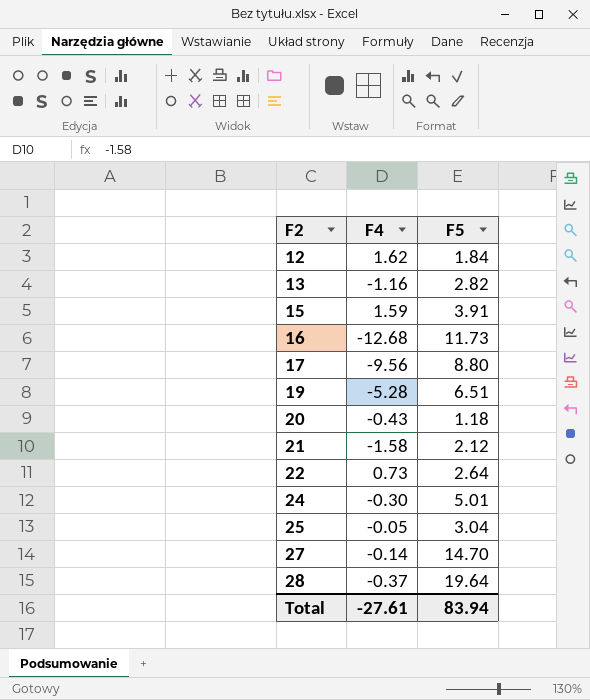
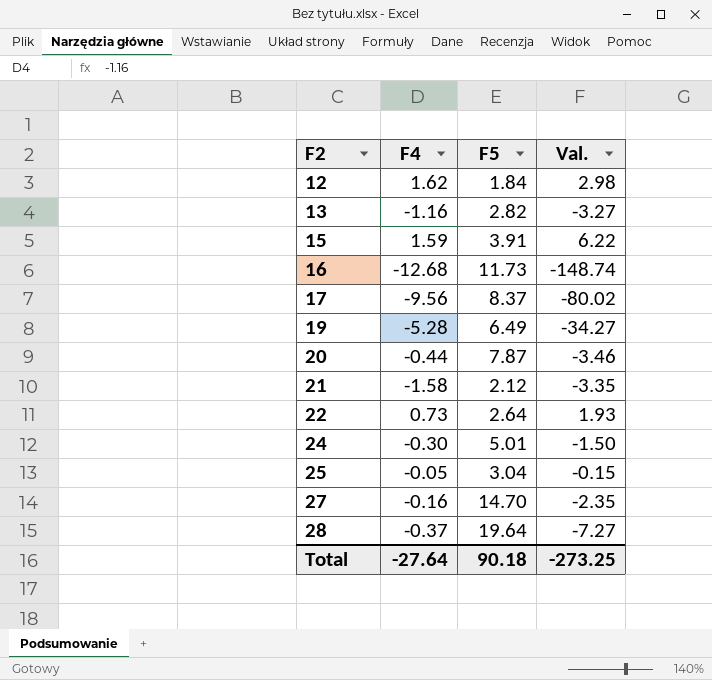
column Val. | formula: none -> [F4] * [F5]
17 | F5: 8.80 -> 8.37
19 | F5: 6.51 -> 6.49
20 | F4: -0.43 -> -0.44
20 | F5: 1.18 -> 7.87
27 | F4: -0.14 -> -0.16
Total | F4: -27.61 -> -27.64
Total | F5: 83.94 -> 90.18

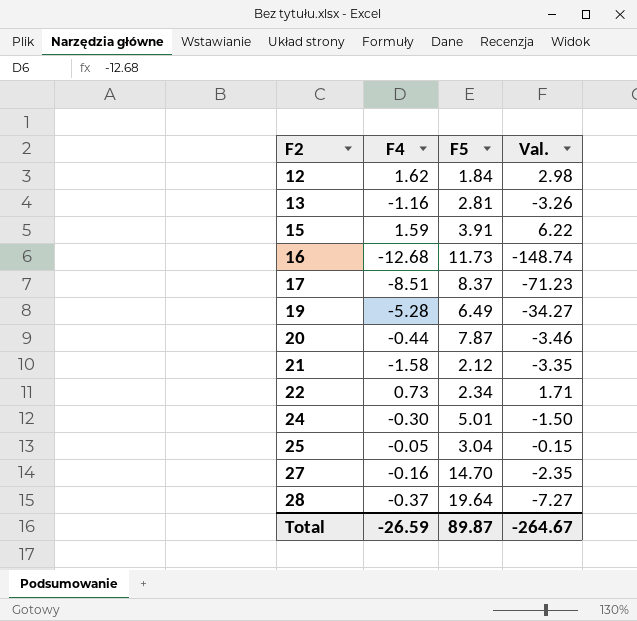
13 | F5: 2.82 -> 2.81
13 | Val.: -3.27 -> -3.26
17 | F4: -9.56 -> -8.51
17 | Val.: -80.02 -> -71.23
22 | F5: 2.64 -> 2.34
22 | Val.: 1.93 -> 1.71
Total | F4: -27.64 -> -26.59
Total | F5: 90.18 -> 89.87
Total | Val.: -273.25 -> -264.67

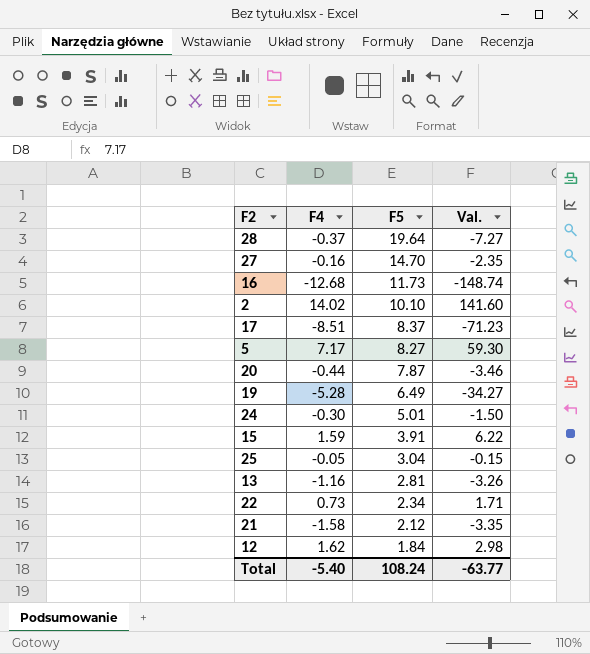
row order: F2 ascending -> F5 descending
row 2: none -> 14.02 | 10.10 | 141.60
row 5: none -> 7.17 | 8.27 | 59.30
Total | F4: -26.59 -> -5.40
Total | F5: 89.87 -> 108.24
Total | Val.: -264.67 -> -63.77

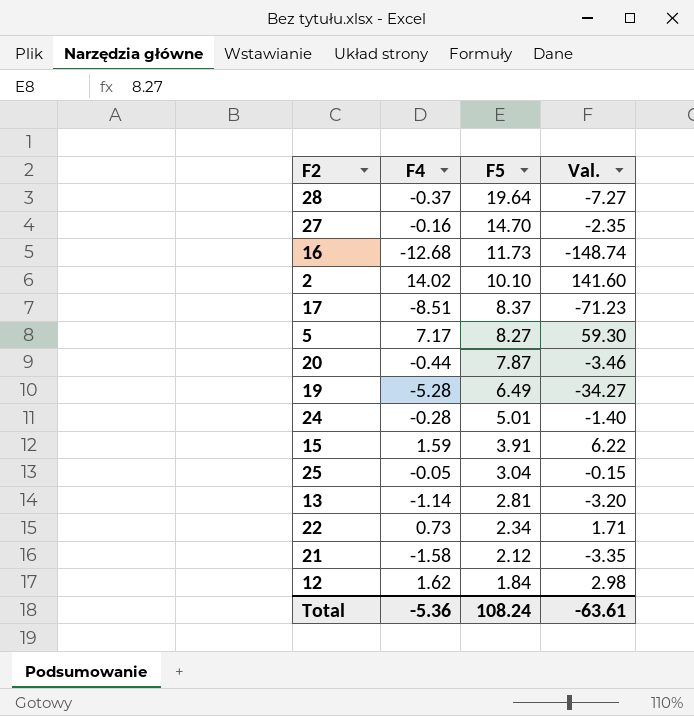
24 | F4: -0.30 -> -0.28
24 | Val.: -1.50 -> -1.40
13 | F4: -1.16 -> -1.14
13 | Val.: -3.26 -> -3.20
Total | F4: -5.40 -> -5.36
Total | Val.: -63.77 -> -63.61

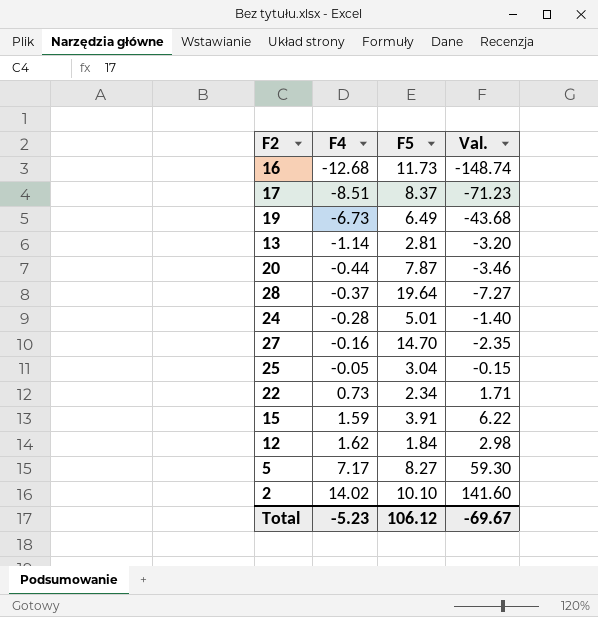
row order: F5 descending -> F4 ascending
row 21: -1.58 | 2.12 | -3.35 -> none
19 | F4: -5.28 -> -6.73
19 | Val.: -34.27 -> -43.68
Total | F4: -5.36 -> -5.23
Total | F5: 108.24 -> 106.12
Total | Val.: -63.61 -> -69.67

